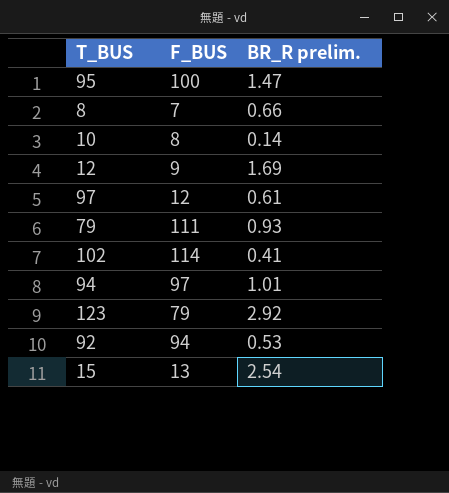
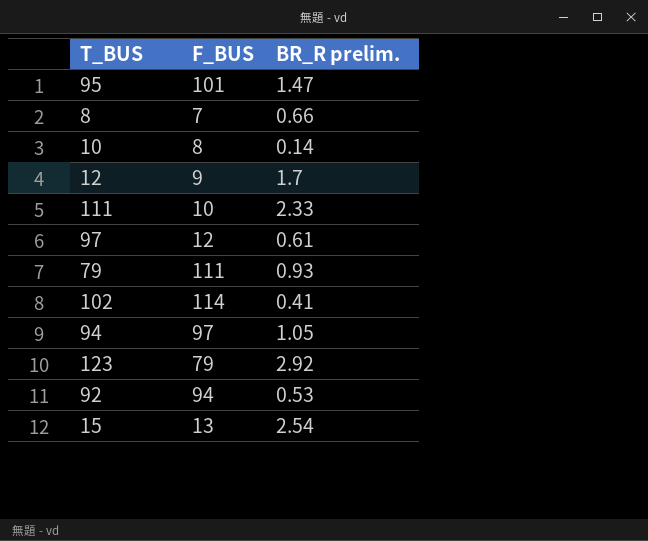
95 | F_BUS: 100 -> 101
12 | BR_R prelim.: 1.69 -> 1.7
row 111: none -> 10 | 2.33
94 | BR_R prelim.: 1.01 -> 1.05

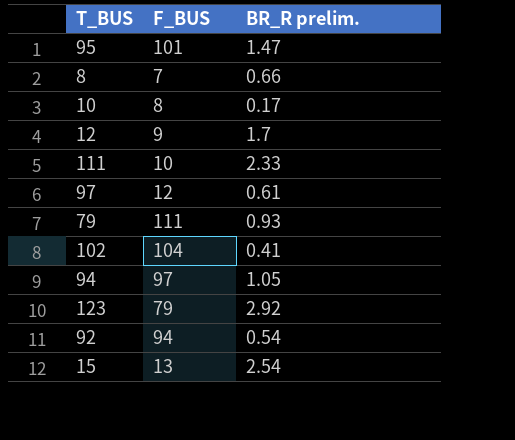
10 | BR_R prelim.: 0.14 -> 0.17
102 | F_BUS: 114 -> 104
92 | BR_R prelim.: 0.53 -> 0.54

